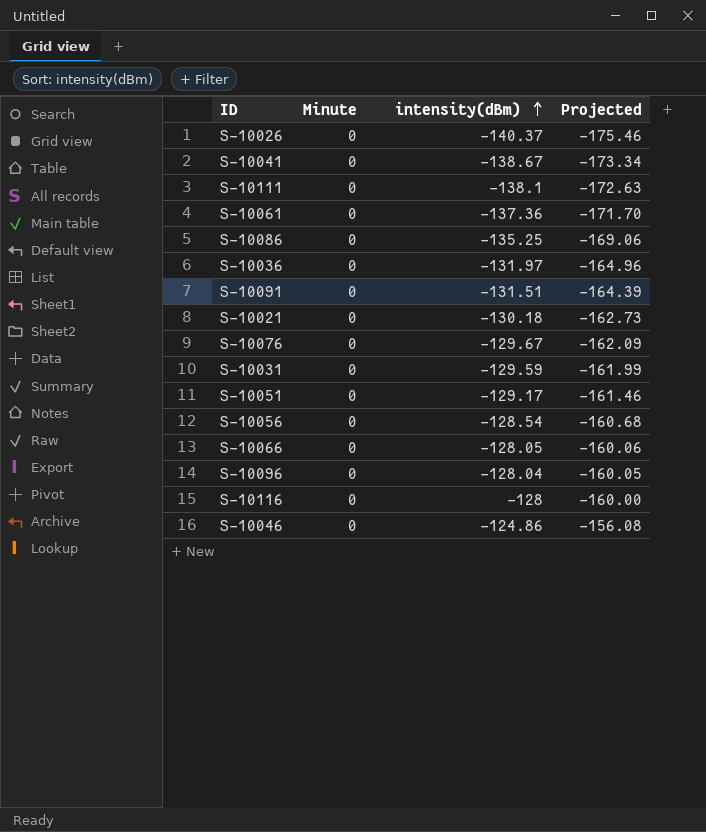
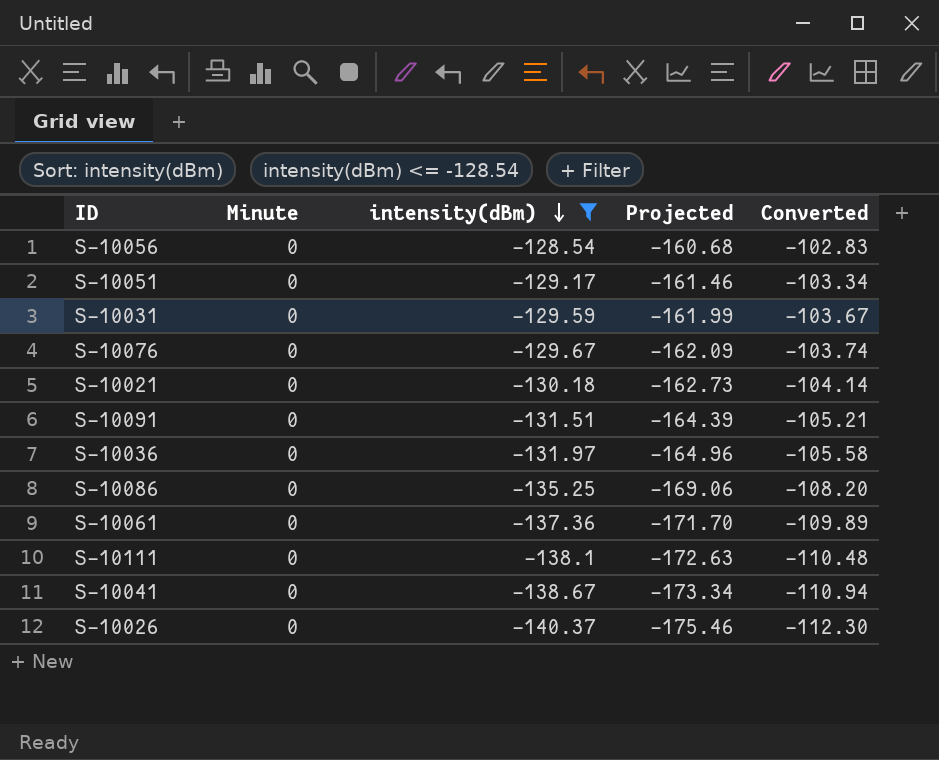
filter: none -> intensity(dBm) <= -128.54
row order: intensity(dBm) ascending -> intensity(dBm) descending
column Converted | formula: none -> [intensity(dBm)] * 0.8

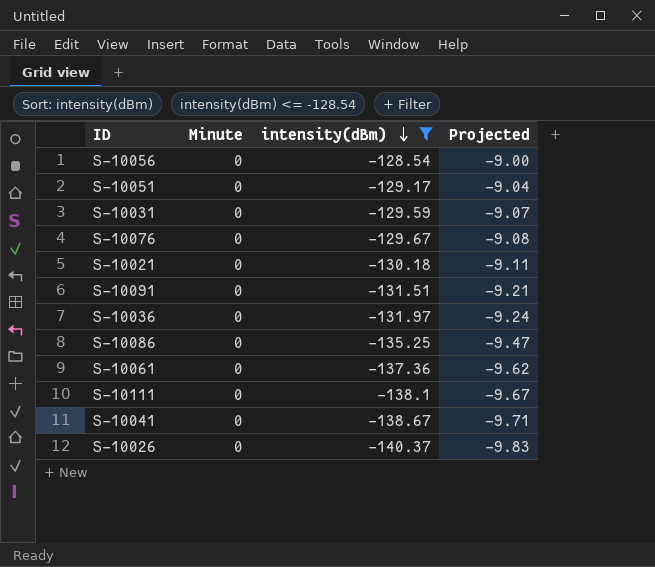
column Converted | formula: [intensity(dBm)] * 0.8 -> none
column Projected | formula: [intensity(dBm)] * 1.25 -> [intensity(dBm)] * 0.07

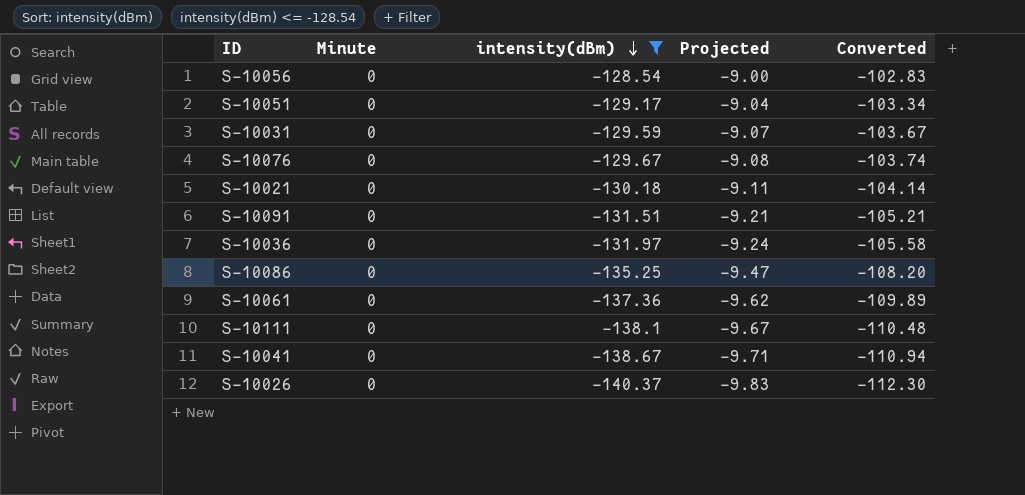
column Converted | formula: none -> [intensity(dBm)] * 0.8

